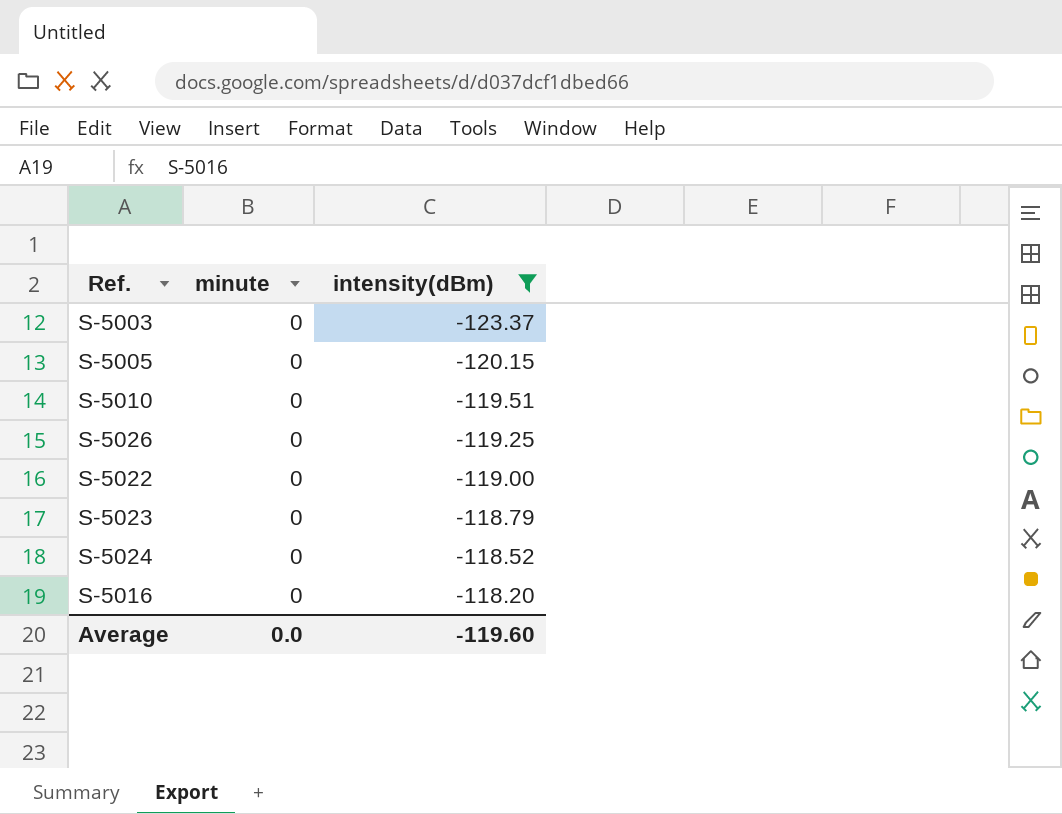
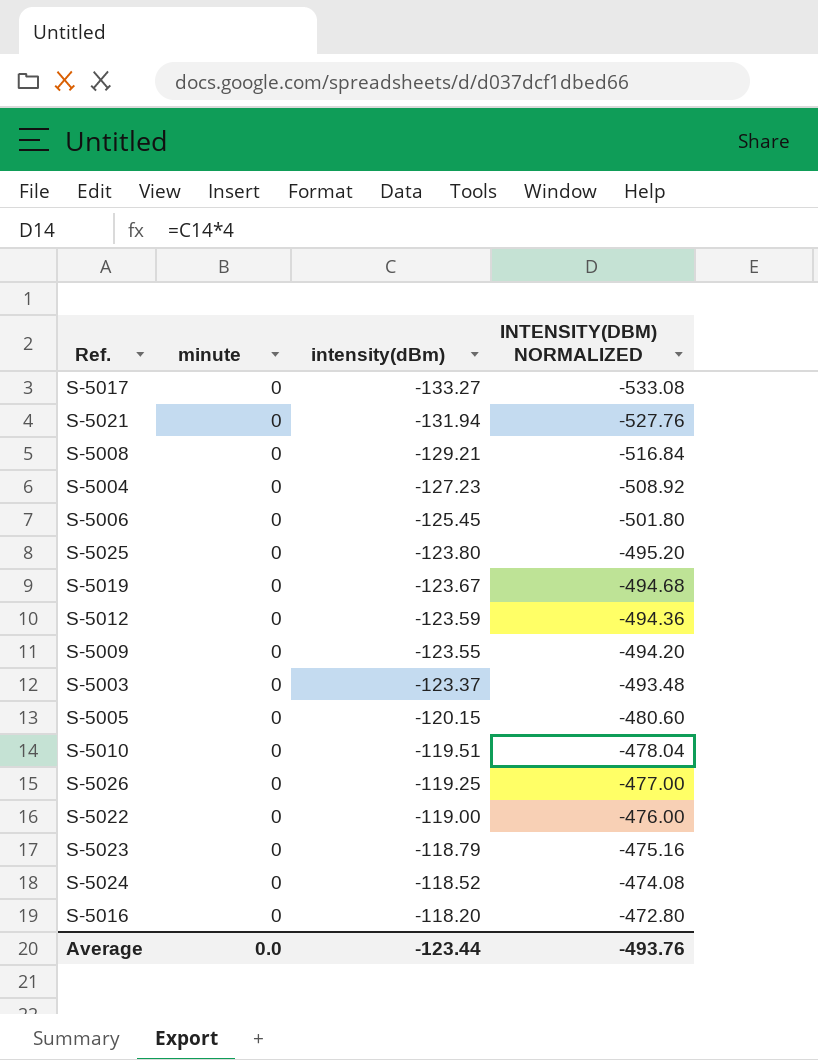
filter: intensity(dBm) >= -123.37 -> none
column INTENSITY(DBM) NORMALIZED | formula: none -> [intensity(dBm)] * 4
Average | intensity(dBm): -119.60 -> -123.44

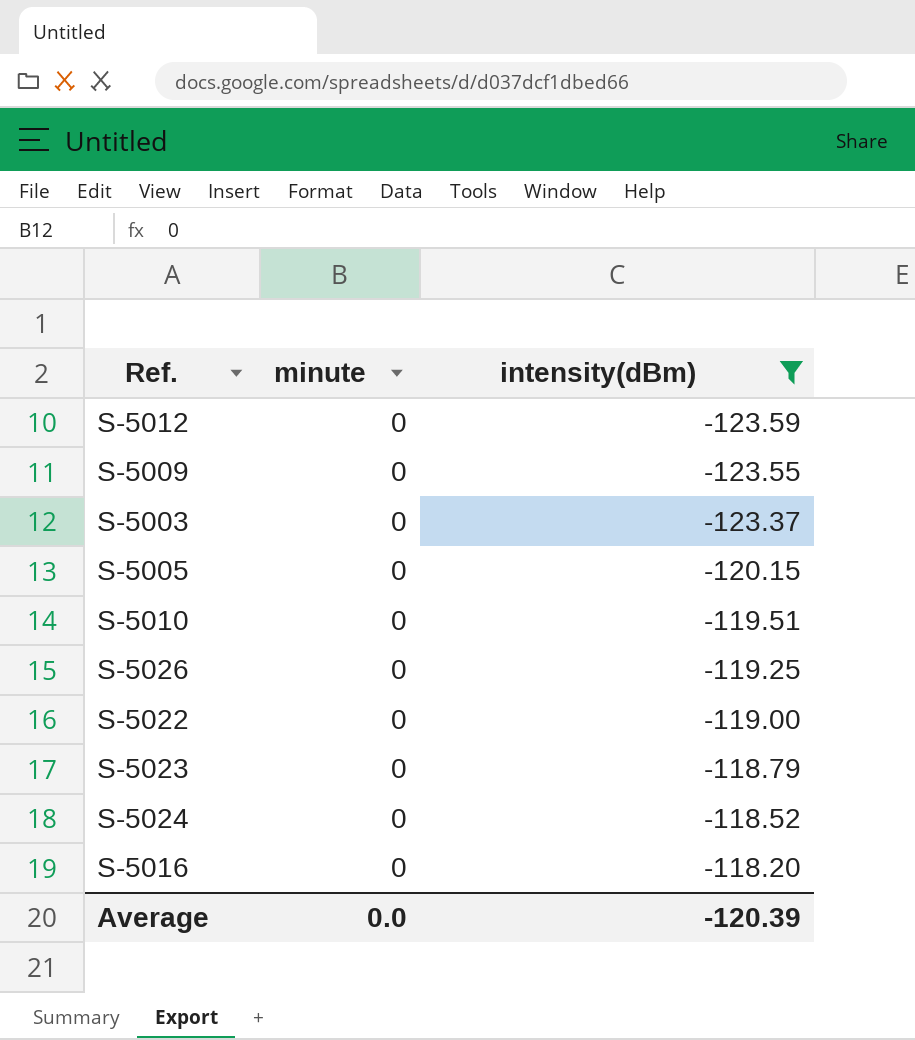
filter: none -> intensity(dBm) >= -123.59
column INTENSITY(DBM) NORMALIZED | formula: [intensity(dBm)] * 4 -> none
Average | intensity(dBm): -123.44 -> -120.39

